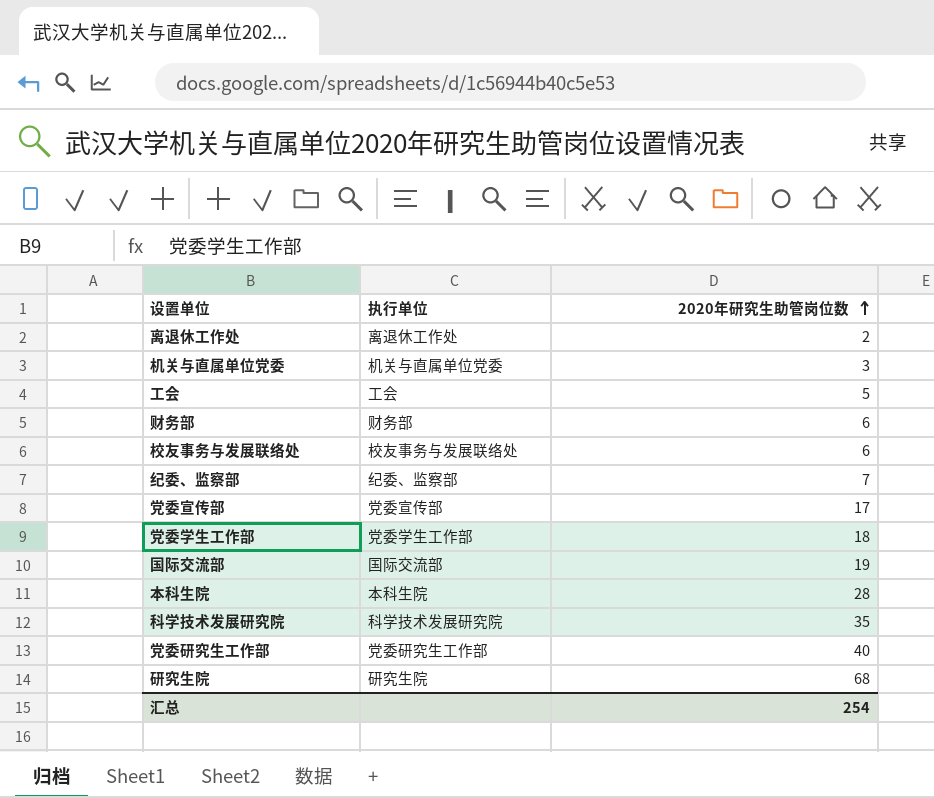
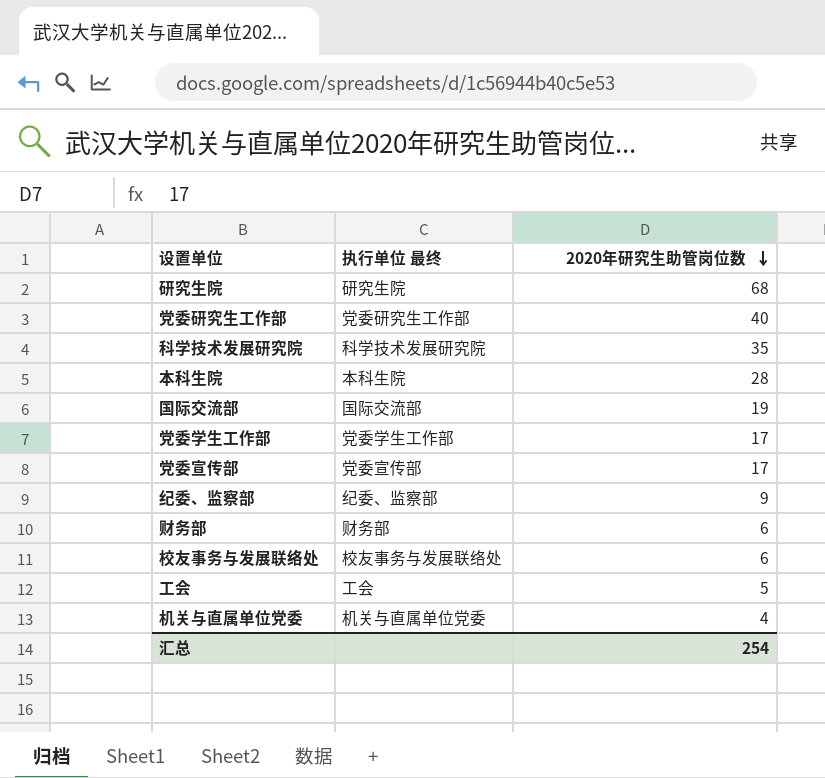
row order: 2020年研究生助管岗位数 ascending -> 2020年研究生助管岗位数 descending
column name: 执行单位 -> 执行单位 最终
row 离退休工作处: 离退休工作处 | 2 -> none
党委学生工作部 | 2020年研究生助管岗位数: 18 -> 17
纪委、监察部 | 2020年研究生助管岗位数: 7 -> 9
机关与直属单位党委 | 2020年研究生助管岗位数: 3 -> 4

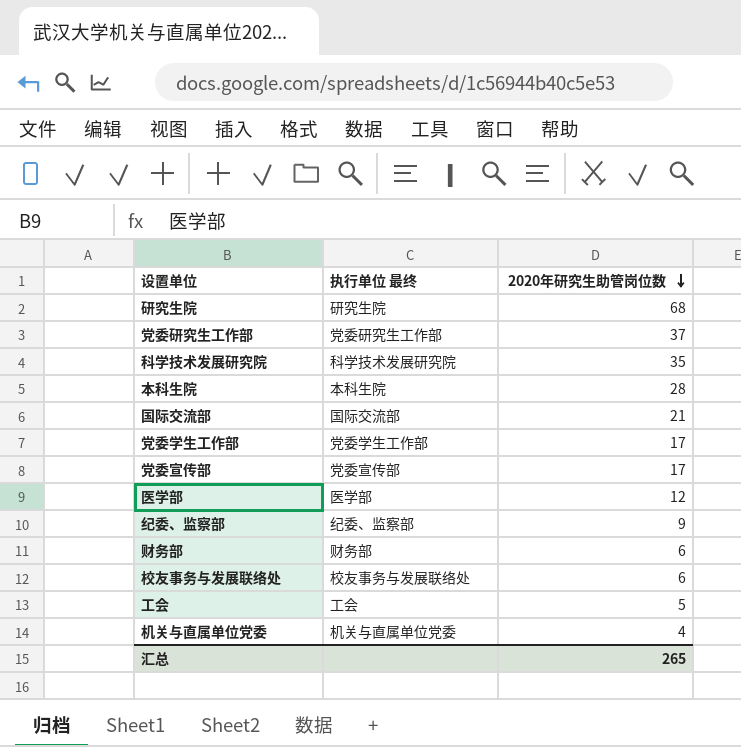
党委研究生工作部 | 2020年研究生助管岗位数: 40 -> 37
国际交流部 | 2020年研究生助管岗位数: 19 -> 21
row 医学部: none -> 医学部 | 12
汇总 | 2020年研究生助管岗位数: 254 -> 265

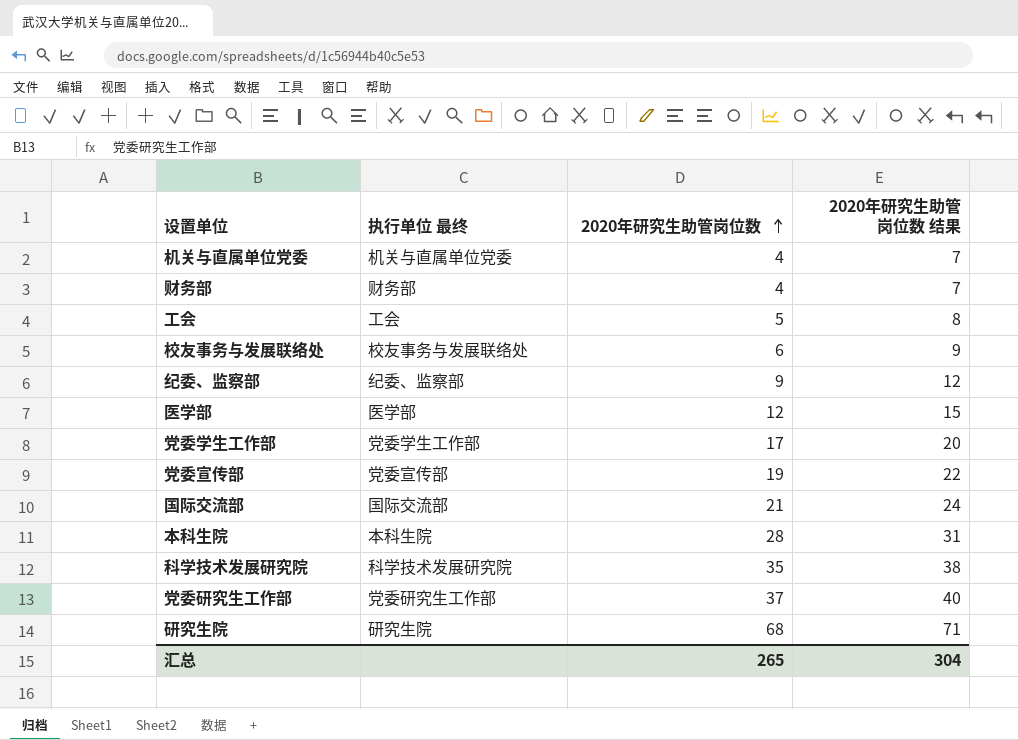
row order: 2020年研究生助管岗位数 descending -> 2020年研究生助管岗位数 ascending
column 2020年研究生助管岗位数 结果 | formula: none -> [2020年研究生助管岗位数] + 3
财务部 | 2020年研究生助管岗位数: 6 -> 4
党委宣传部 | 2020年研究生助管岗位数: 17 -> 19

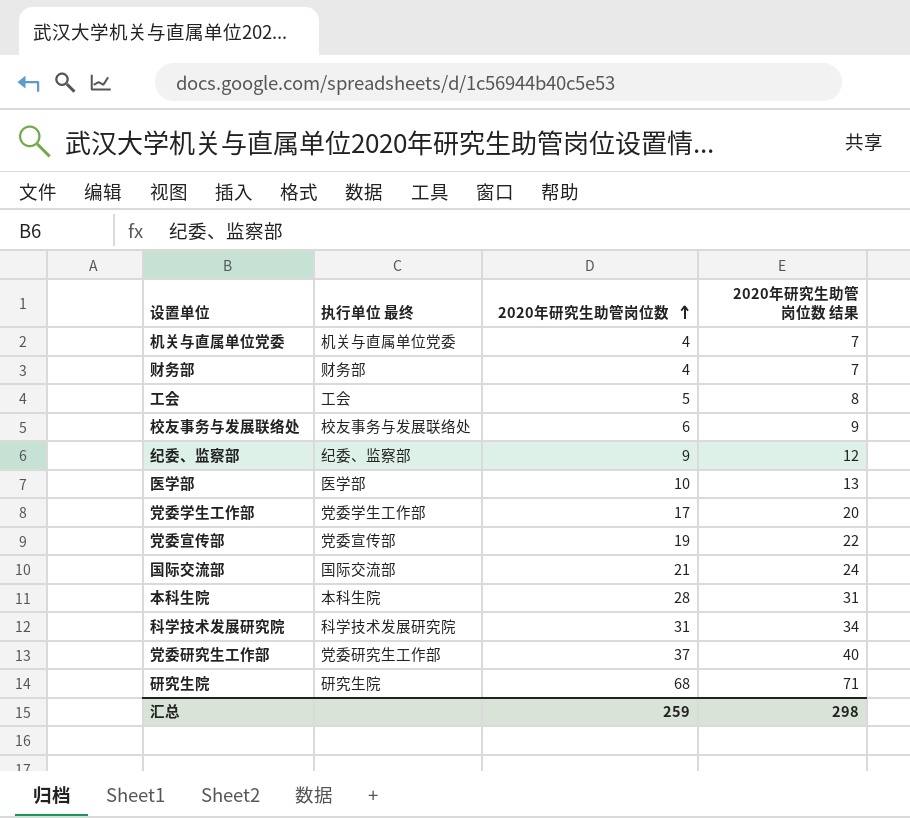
医学部 | 2020年研究生助管岗位数: 12 -> 10
医学部 | 2020年研究生助管岗位数 结果: 15 -> 13
科学技术发展研究院 | 2020年研究生助管岗位数: 35 -> 31
科学技术发展研究院 | 2020年研究生助管岗位数 结果: 38 -> 34
汇总 | 2020年研究生助管岗位数: 265 -> 259
汇总 | 2020年研究生助管岗位数 结果: 304 -> 298

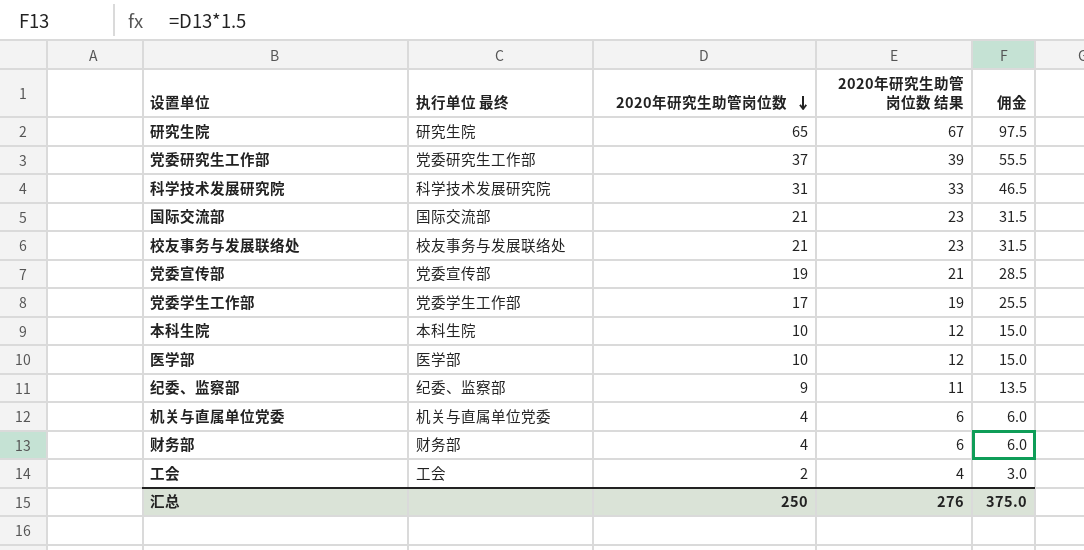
row order: 2020年研究生助管岗位数 ascending -> 2020年研究生助管岗位数 descending
column 2020年研究生助管岗位数 结果 | formula: [2020年研究生助管岗位数] + 3 -> [2020年研究生助管岗位数] + 2
column 佣金 | formula: none -> [2020年研究生助管岗位数] * 1.5
研究生院 | 2020年研究生助管岗位数: 68 -> 65
校友事务与发展联络处 | 2020年研究生助管岗位数: 6 -> 21
本科生院 | 2020年研究生助管岗位数: 28 -> 10
工会 | 2020年研究生助管岗位数: 5 -> 2
汇总 | 2020年研究生助管岗位数: 259 -> 250
汇总 | 2020年研究生助管岗位数 结果: 298 -> 276

